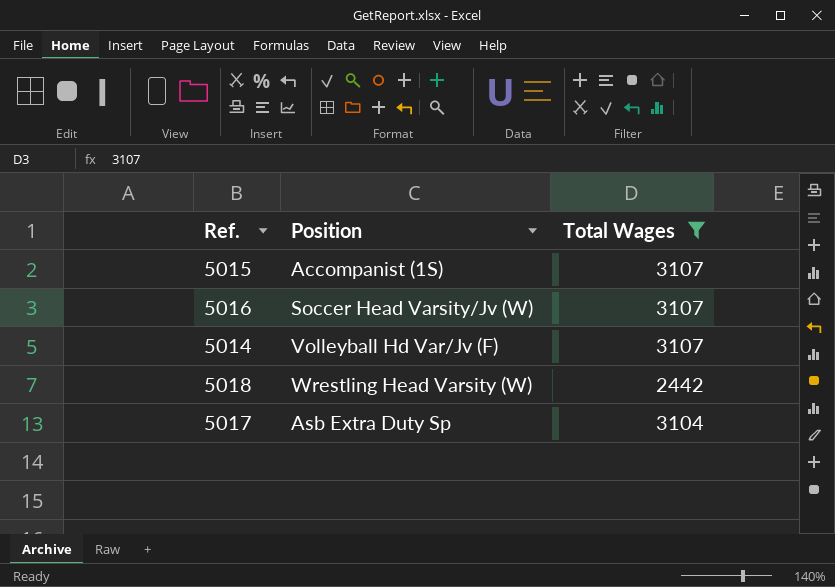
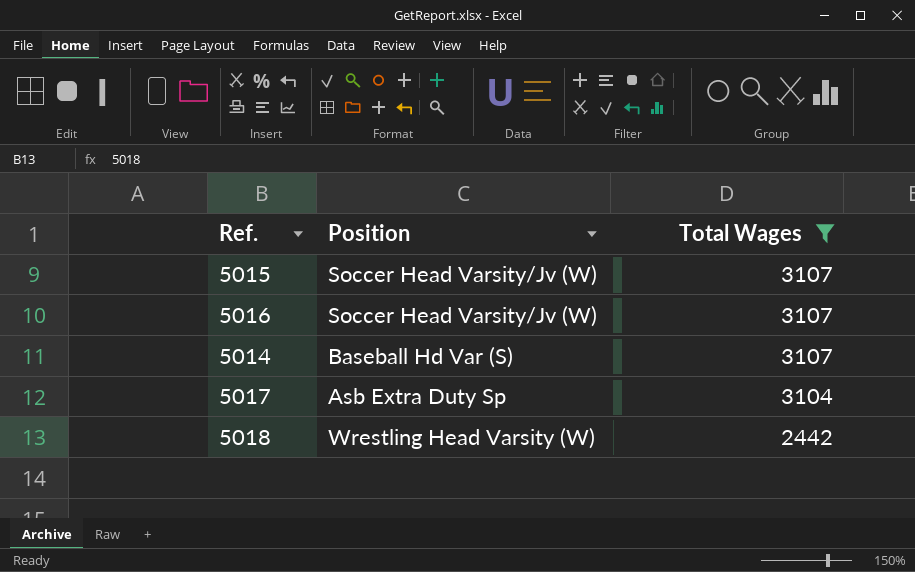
row order: none -> Total Wages descending
5015 | Position: Accompanist (1S) -> Soccer Head Varsity/Jv (W)
5014 | Position: Volleyball Hd Var/Jv (F) -> Baseball Hd Var (S)

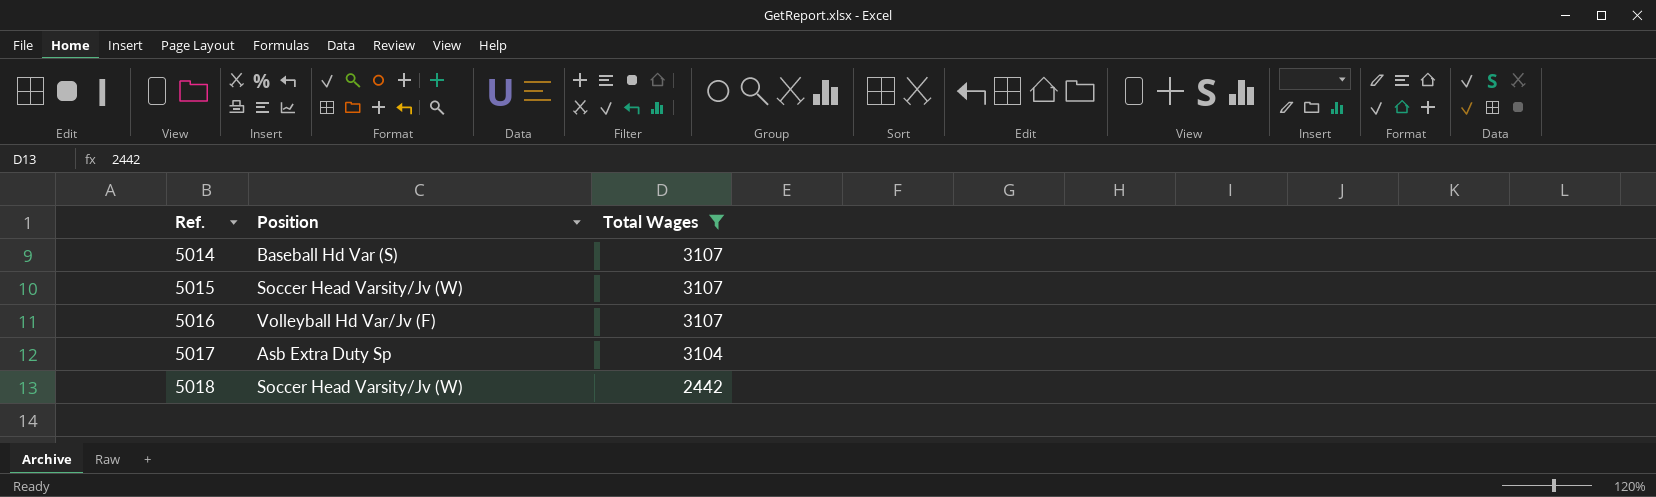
row order: Total Wages descending -> Ref. ascending
5016 | Position: Soccer Head Varsity/Jv (W) -> Volleyball Hd Var/Jv (F)
5018 | Position: Wrestling Head Varsity (W) -> Soccer Head Varsity/Jv (W)

